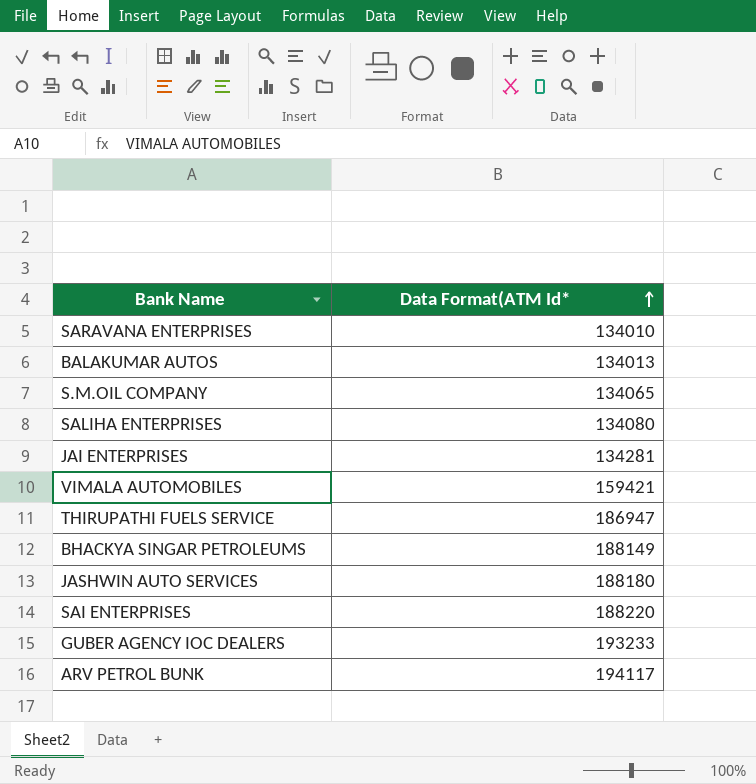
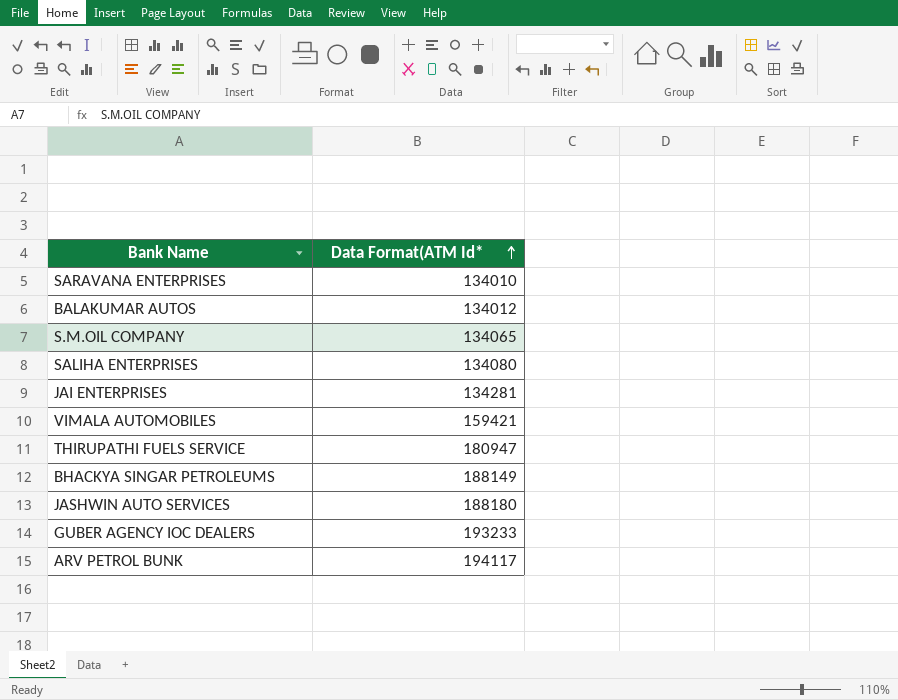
row SAI ENTERPRISES: 188220 -> none
BALAKUMAR AUTOS | Data Format(ATM Id*: 134013 -> 134012
THIRUPATHI FUELS SERVICE | Data Format(ATM Id*: 186947 -> 180947

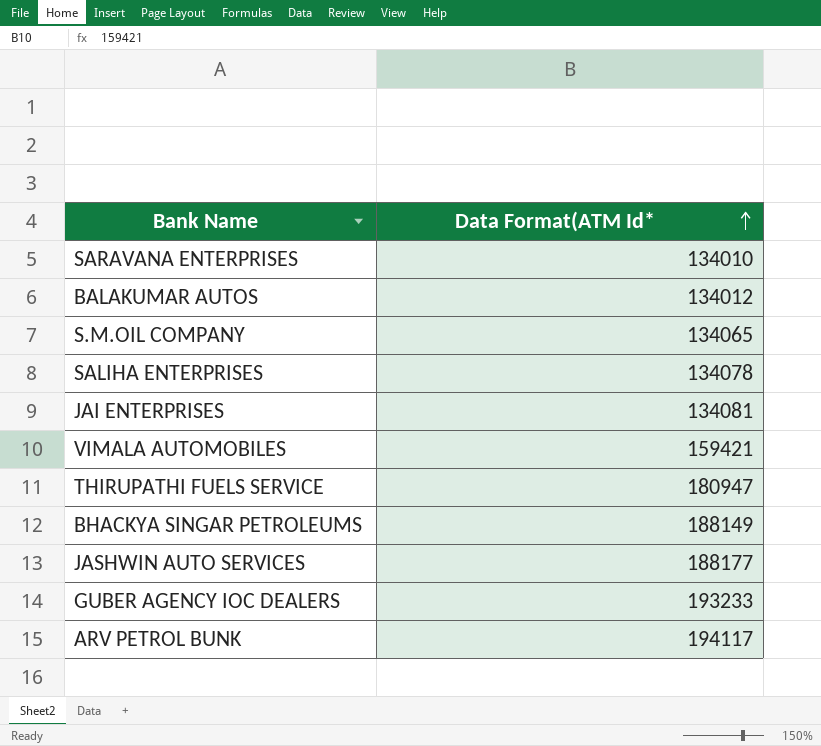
SALIHA ENTERPRISES | Data Format(ATM Id*: 134080 -> 134078
JAI ENTERPRISES | Data Format(ATM Id*: 134281 -> 134081
JASHWIN AUTO SERVICES | Data Format(ATM Id*: 188180 -> 188177

